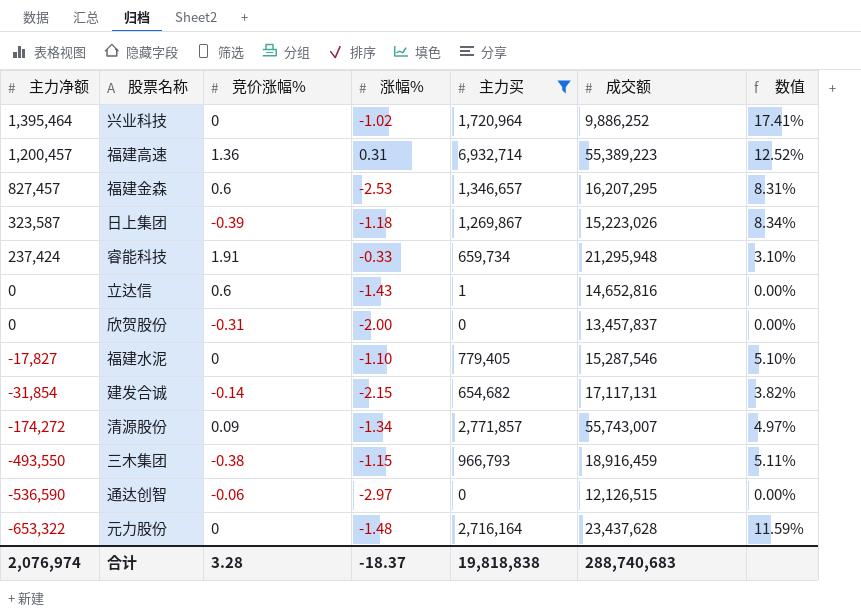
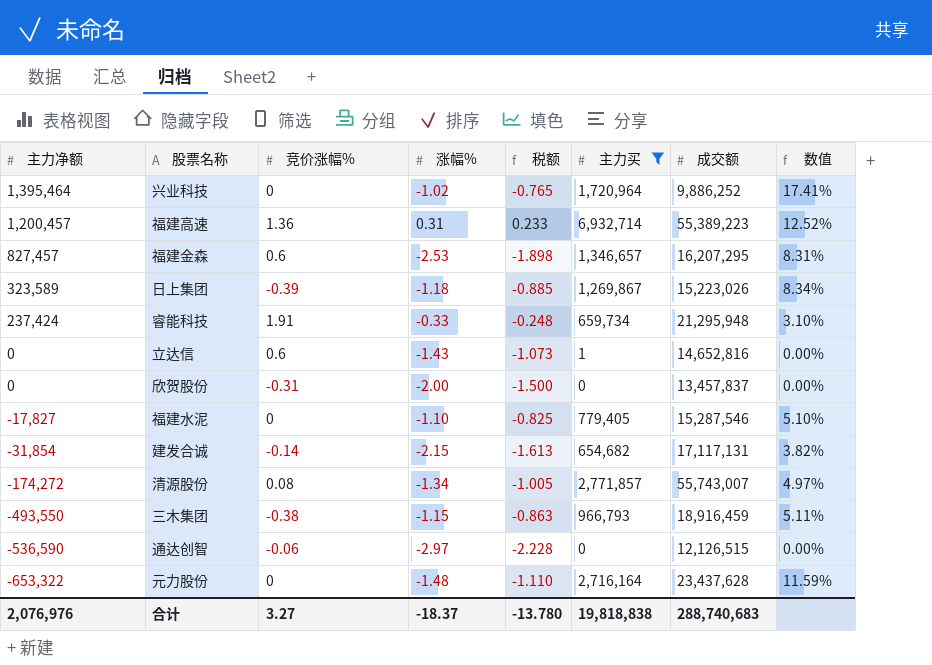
column 税额 | formula: none -> [涨幅%] * 0.75
日上集团 | 主力净额: 323,587 -> 323,589
清源股份 | 竞价涨幅%: 0.09 -> 0.08
合计 | 主力净额: 2,076,974 -> 2,076,976
合计 | 竞价涨幅%: 3.28 -> 3.27

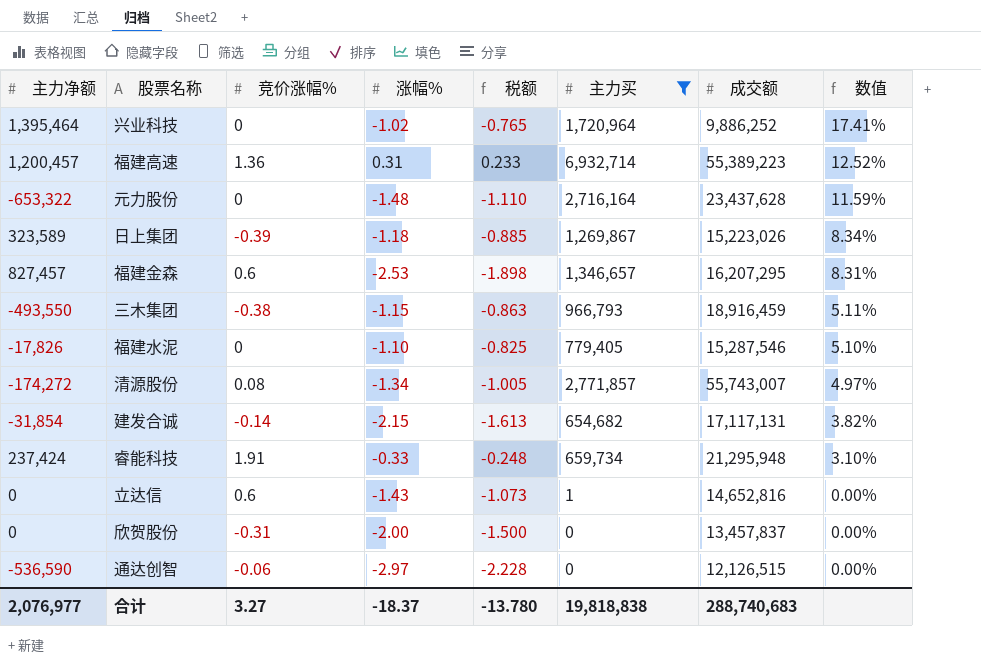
row order: 主力净额 descending -> 数值 descending
福建水泥 | 主力净额: -17,827 -> -17,826
合计 | 主力净额: 2,076,976 -> 2,076,977

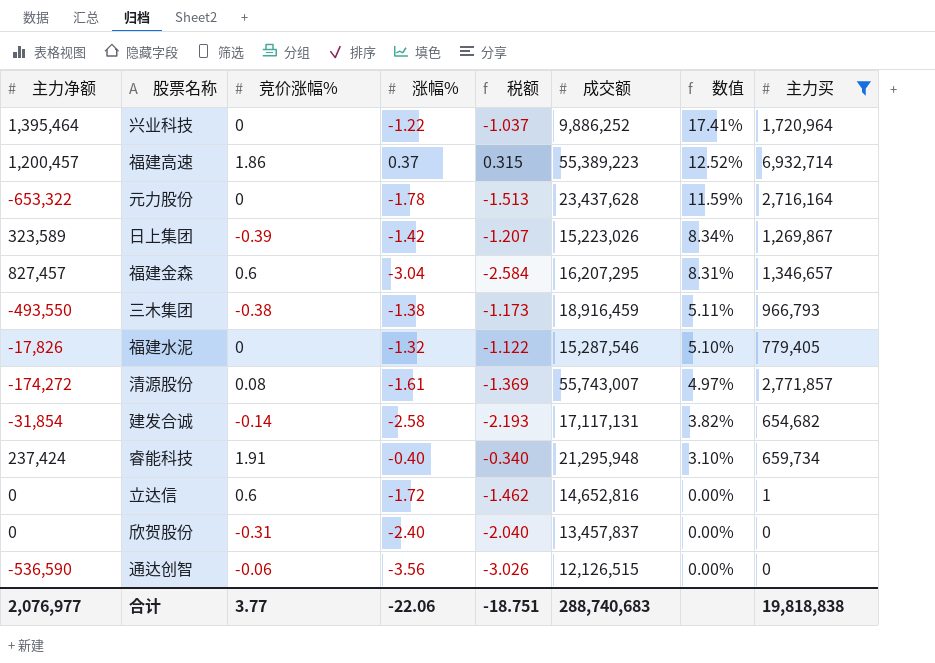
column 税额 | formula: [涨幅%] * 0.75 -> [涨幅%] * 0.85
column 主力买 | position: 6 -> 8
兴业科技 | 涨幅%: -1.02 -> -1.22
福建高速 | 竞价涨幅%: 1.36 -> 1.86
福建高速 | 涨幅%: 0.31 -> 0.37
元力股份 | 涨幅%: -1.48 -> -1.78
日上集团 | 涨幅%: -1.18 -> -1.42
福建金森 | 涨幅%: -2.53 -> -3.04
三木集团 | 涨幅%: -1.15 -> -1.38
福建水泥 | 涨幅%: -1.10 -> -1.32
清源股份 | 涨幅%: -1.34 -> -1.61
建发合诚 | 涨幅%: -2.15 -> -2.58
睿能科技 | 涨幅%: -0.33 -> -0.40
立达信 | 涨幅%: -1.43 -> -1.72
欣贺股份 | 涨幅%: -2.00 -> -2.40
通达创智 | 涨幅%: -2.97 -> -3.56
合计 | 竞价涨幅%: 3.27 -> 3.77
合计 | 涨幅%: -18.37 -> -22.06
合计 | 税额: -13.780 -> -18.751

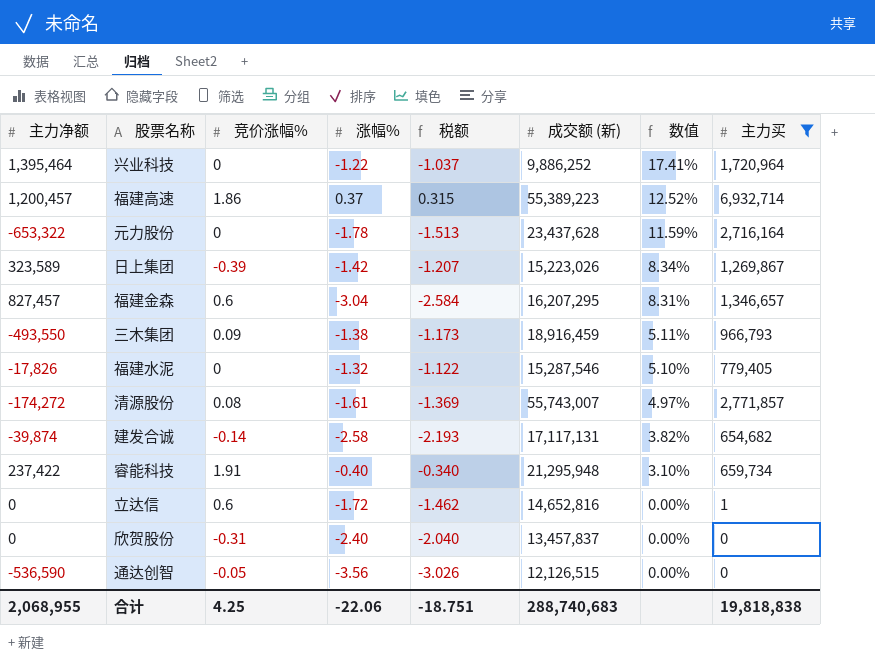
column name: 成交额 -> 成交额 (新)
三木集团 | 竞价涨幅%: -0.38 -> 0.09
建发合诚 | 主力净额: -31,854 -> -39,874
睿能科技 | 主力净额: 237,424 -> 237,422
通达创智 | 竞价涨幅%: -0.06 -> -0.05
合计 | 主力净额: 2,076,977 -> 2,068,955
合计 | 竞价涨幅%: 3.77 -> 4.25

